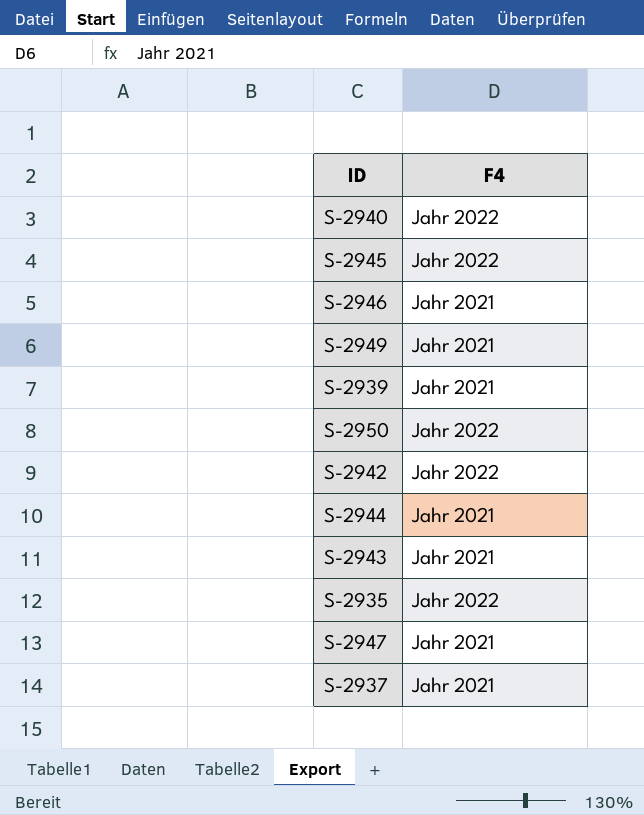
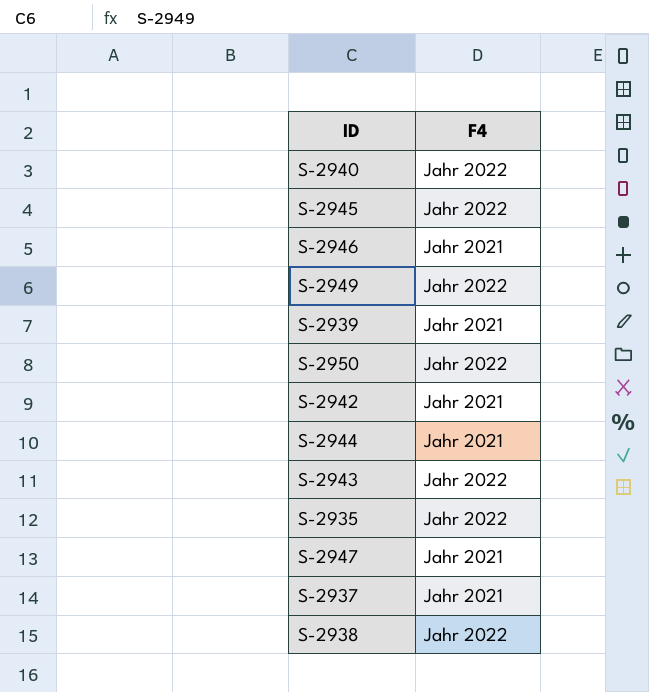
S-2949 | F4: Jahr 2021 -> Jahr 2022
S-2942 | F4: Jahr 2022 -> Jahr 2021
S-2943 | F4: Jahr 2021 -> Jahr 2022
row S-2938: none -> Jahr 2022

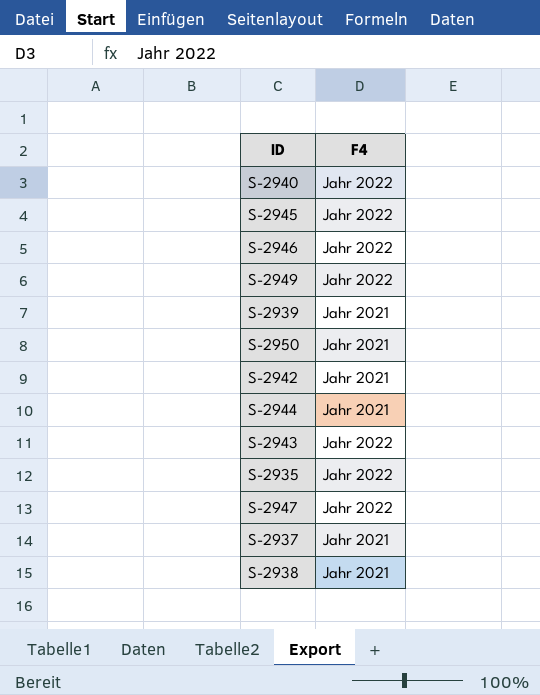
S-2946 | F4: Jahr 2021 -> Jahr 2022
S-2950 | F4: Jahr 2022 -> Jahr 2021
S-2947 | F4: Jahr 2021 -> Jahr 2022
S-2938 | F4: Jahr 2022 -> Jahr 2021

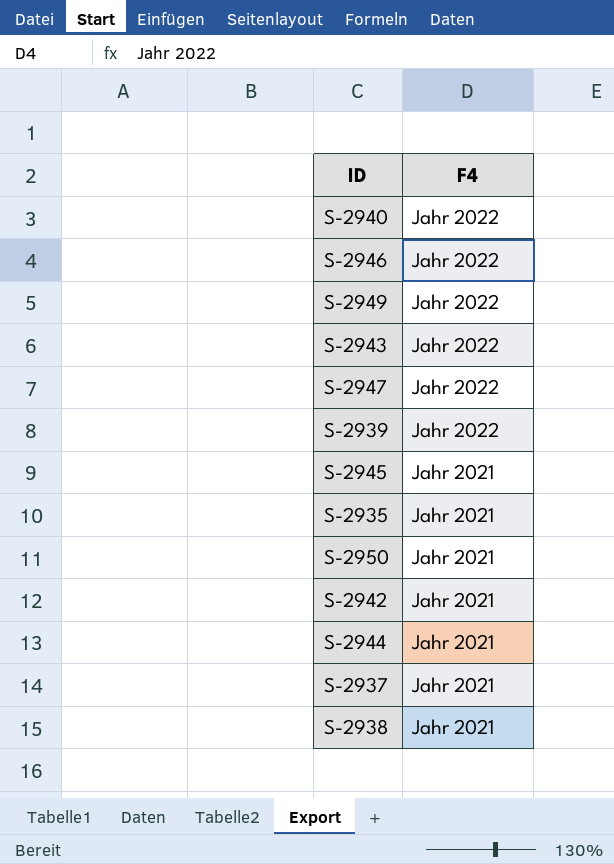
row order: none -> F4 descending
S-2939 | F4: Jahr 2021 -> Jahr 2022
S-2945 | F4: Jahr 2022 -> Jahr 2021
S-2935 | F4: Jahr 2022 -> Jahr 2021

